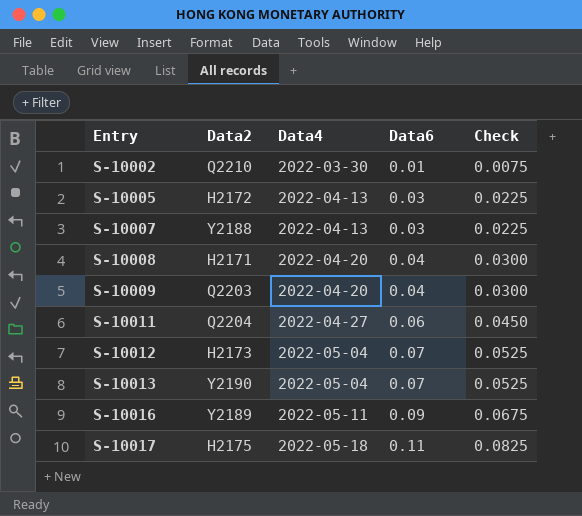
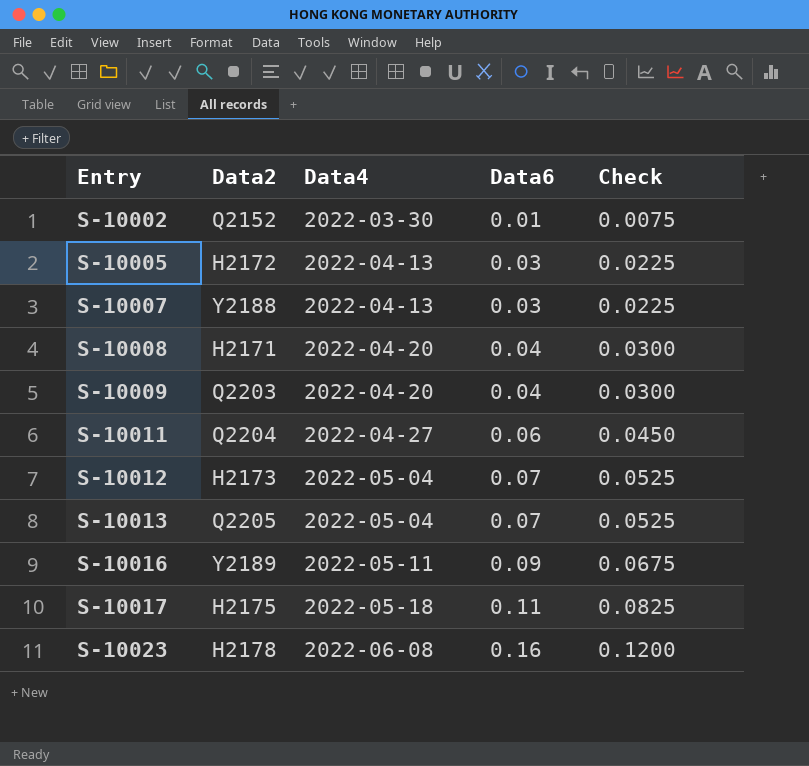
S-10002 | Data2: Q2210 -> Q2152
S-10013 | Data2: Y2190 -> Q2205
row S-10023: none -> H2178 | 2022-06-08 | 0.16 | 0.1200

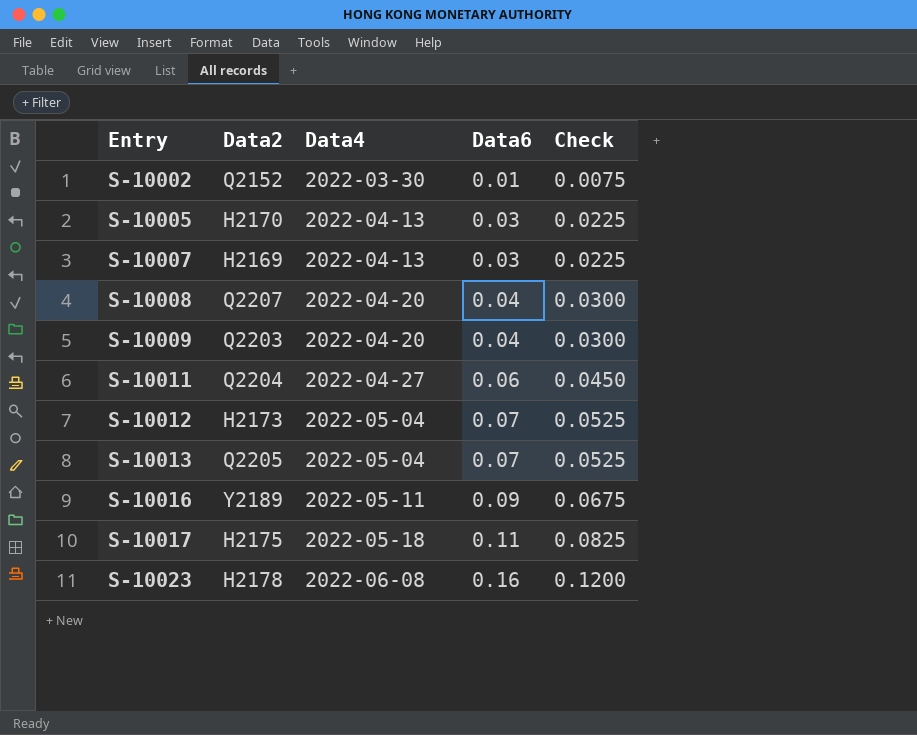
S-10005 | Data2: H2172 -> H2170
S-10007 | Data2: Y2188 -> H2169
S-10008 | Data2: H2171 -> Q2207

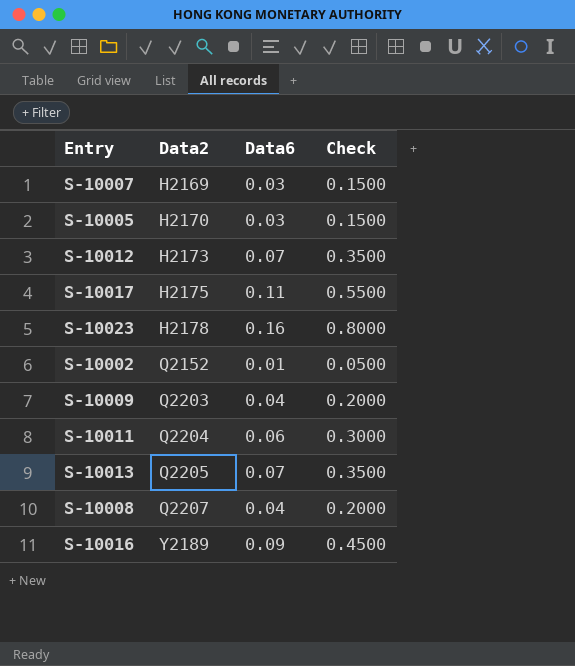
row order: Entry ascending -> Data2 ascending
column Data4 | position: 3 -> none
column Check | formula: [Data6] * 0.75 -> [Data6] * 5

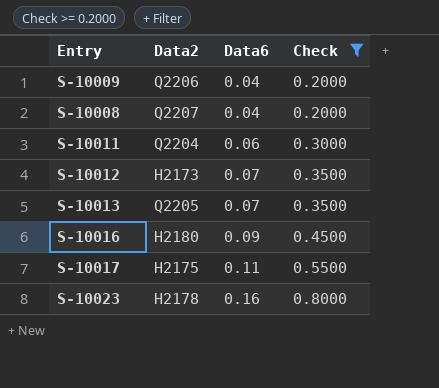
filter: none -> Check >= 0.2000
row order: Data2 ascending -> Data6 ascending
S-10009 | Data2: Q2203 -> Q2206
S-10016 | Data2: Y2189 -> H2180

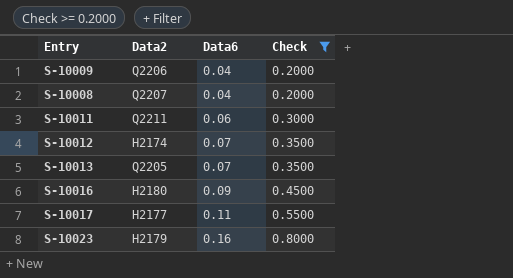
S-10011 | Data2: Q2204 -> Q2211
S-10012 | Data2: H2173 -> H2174
S-10017 | Data2: H2175 -> H2177
S-10023 | Data2: H2178 -> H2179

